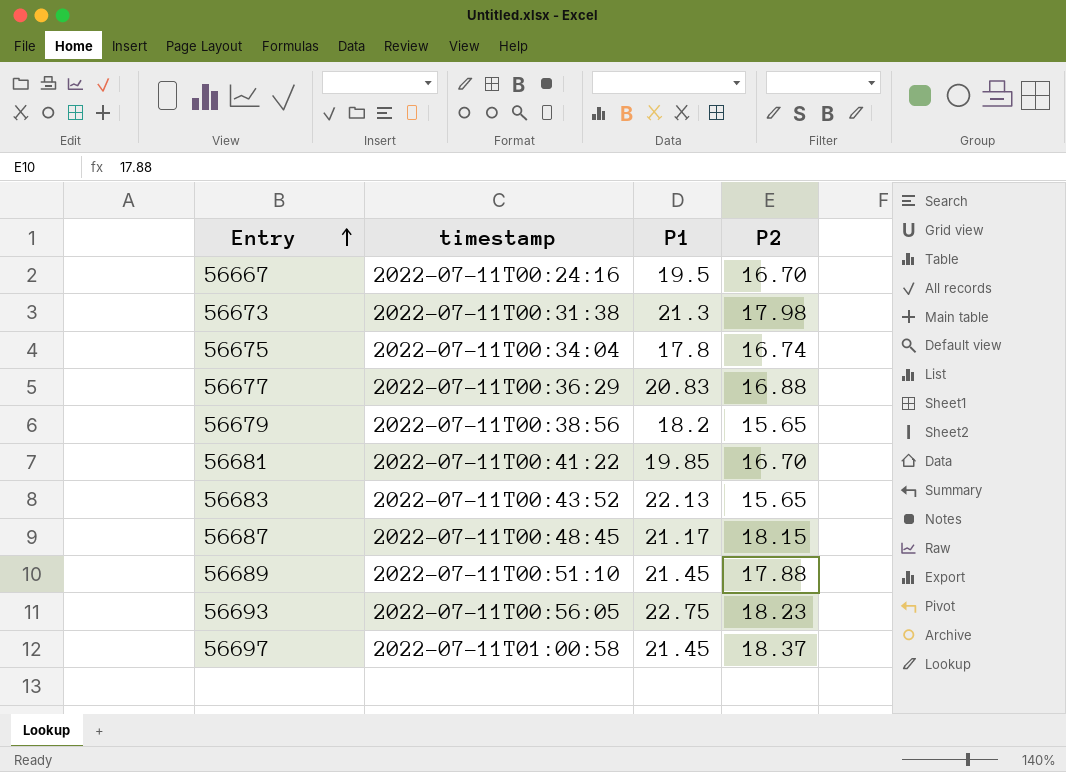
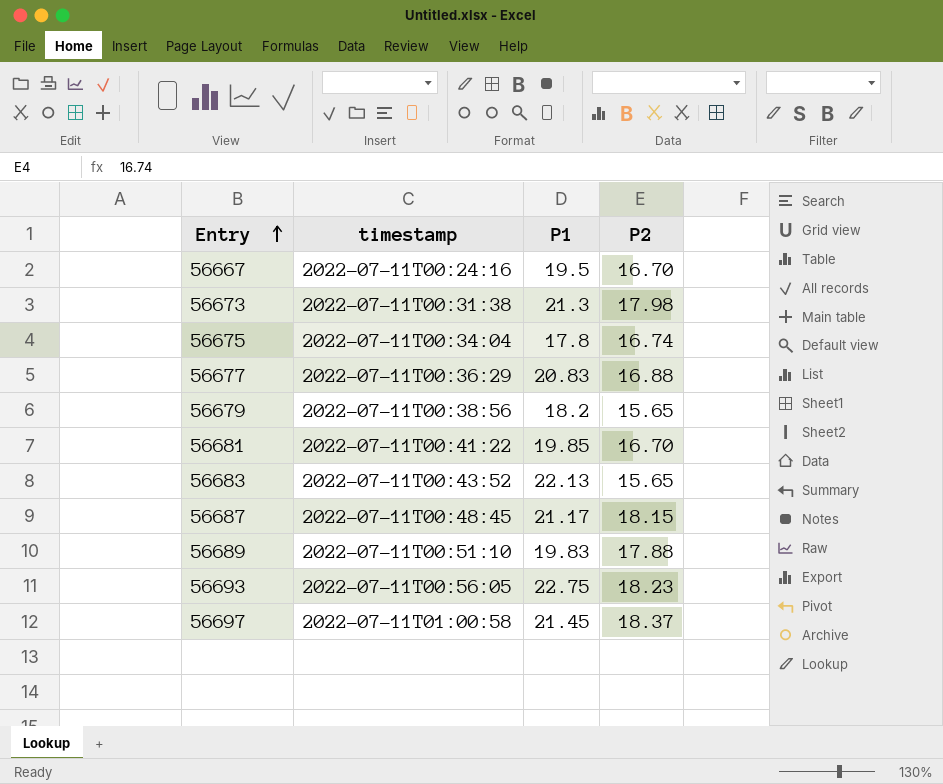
56689 | P1: 21.45 -> 19.83

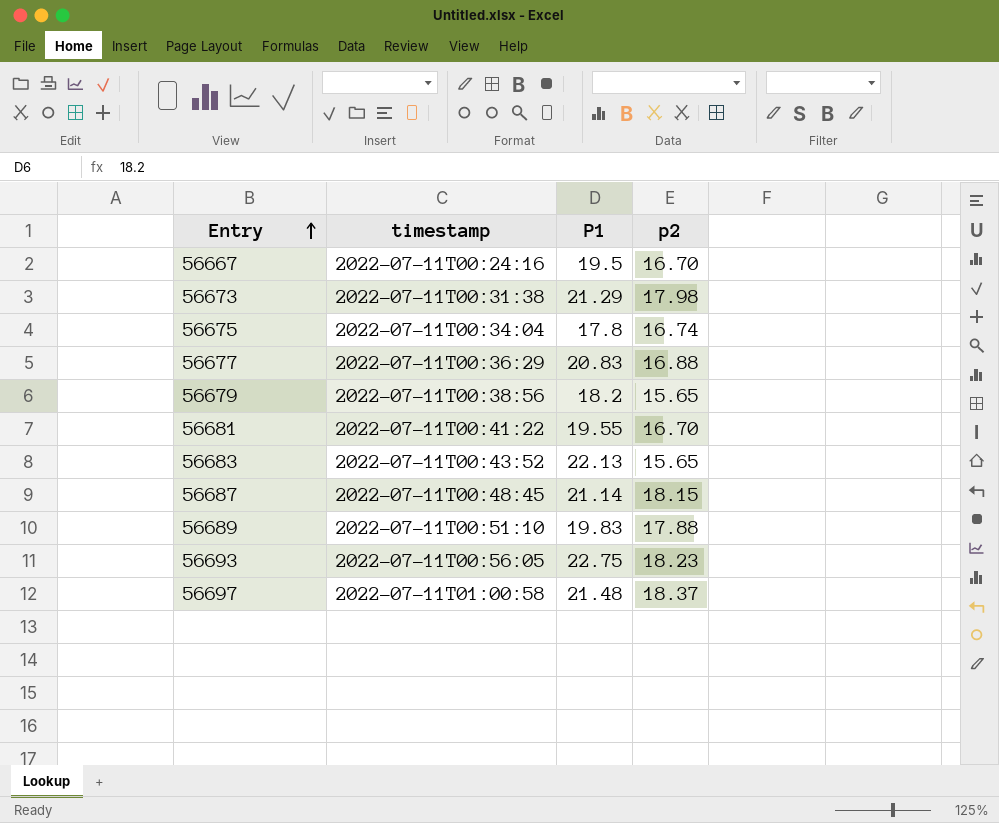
column name: P2 -> p2
56673 | P1: 21.3 -> 21.29
56681 | P1: 19.85 -> 19.55
56687 | P1: 21.17 -> 21.14
56697 | P1: 21.45 -> 21.48

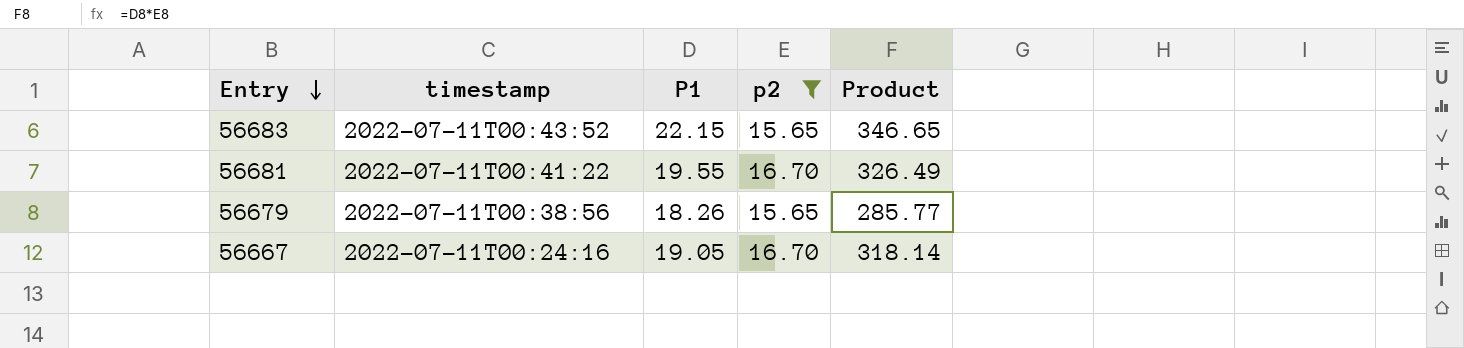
filter: none -> p2 <= 16.70
row order: Entry ascending -> Entry descending
column Product | formula: none -> [P1] * [p2]
56683 | P1: 22.13 -> 22.15
56679 | P1: 18.2 -> 18.26
56667 | P1: 19.5 -> 19.05

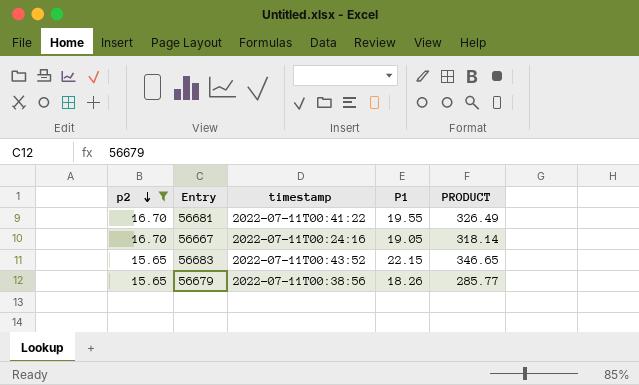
row order: Entry descending -> p2 descending
column p2 | position: 4 -> 1
column name: Product -> PRODUCT

